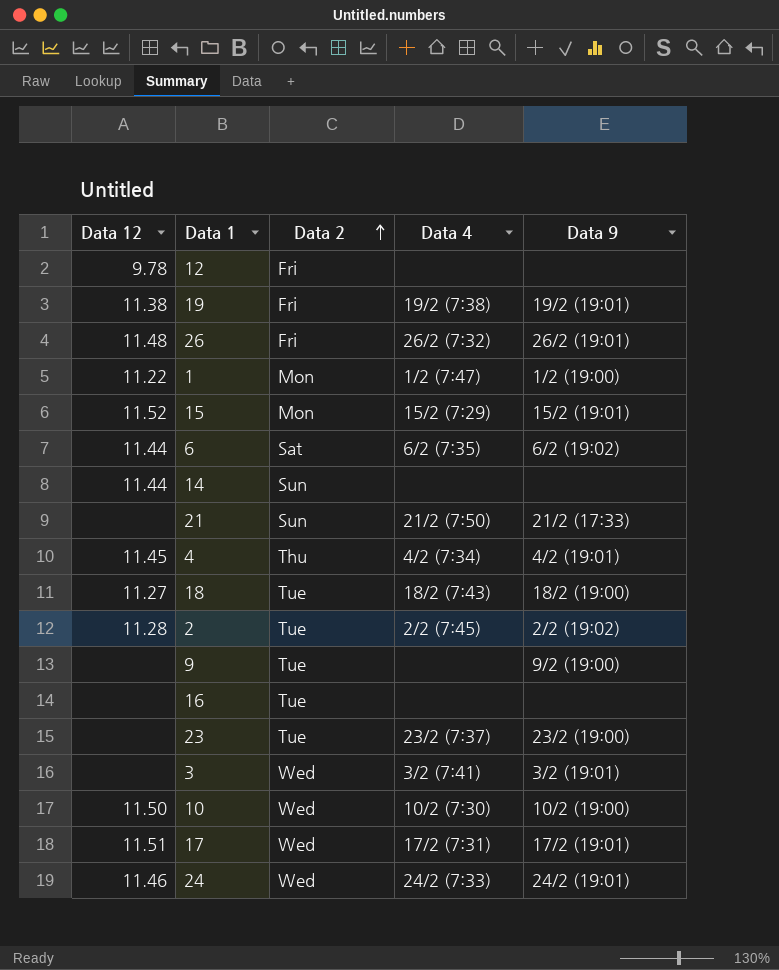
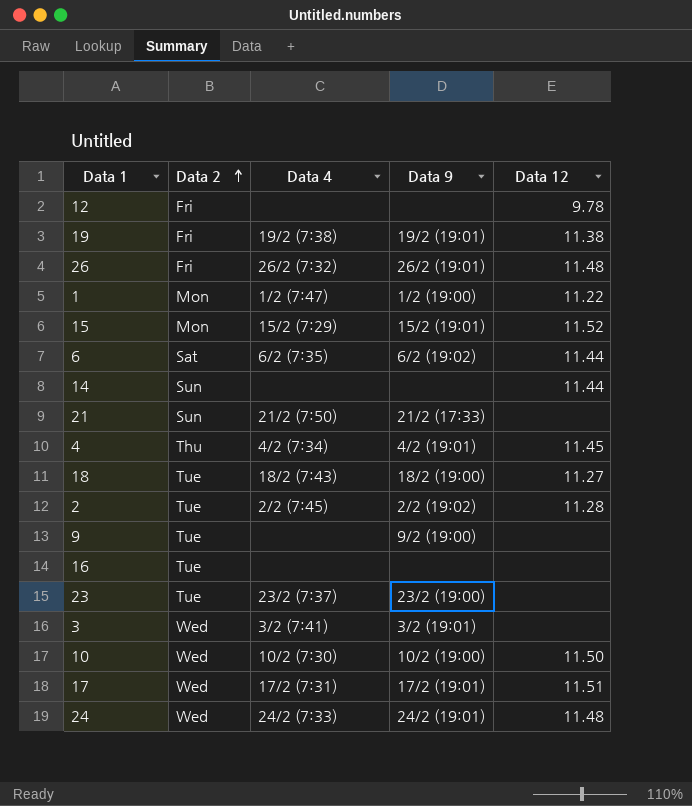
column Data 12 | position: 1 -> 5
24 | Data 12: 11.46 -> 11.48

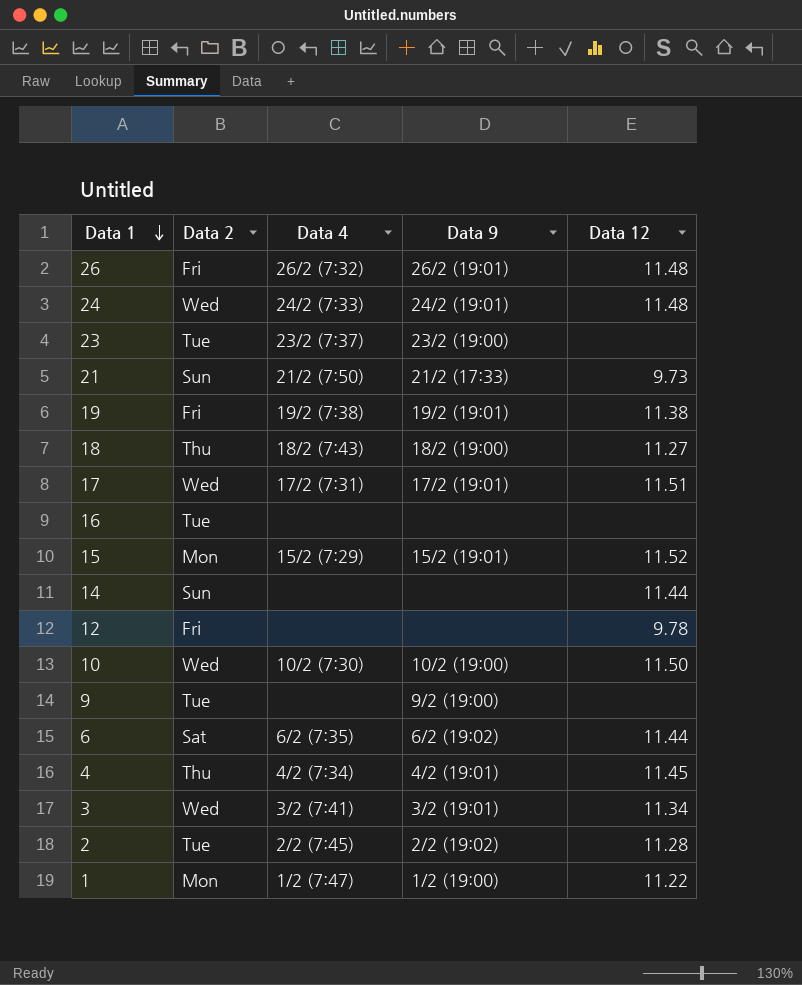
row order: Data 2 ascending -> Data 1 descending
21 | Data 12: none -> 9.73
18 | Data 2: Tue -> Thu
3 | Data 12: none -> 11.34

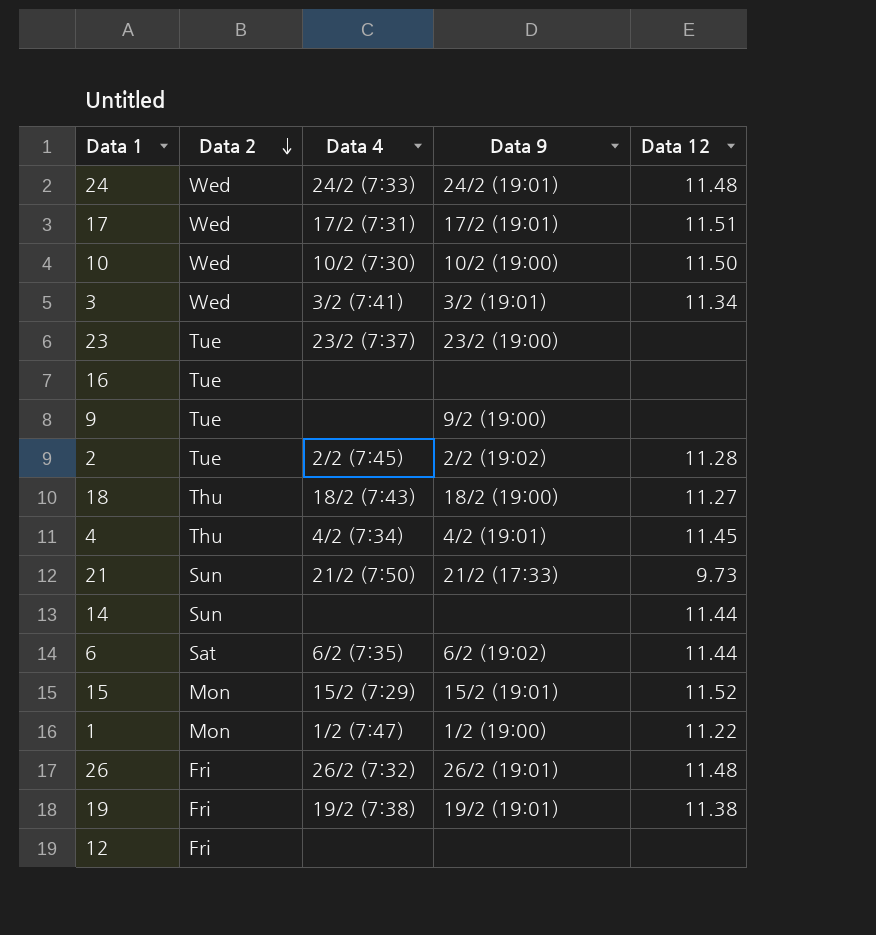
row order: Data 1 descending -> Data 2 descending
12 | Data 12: 9.78 -> none

